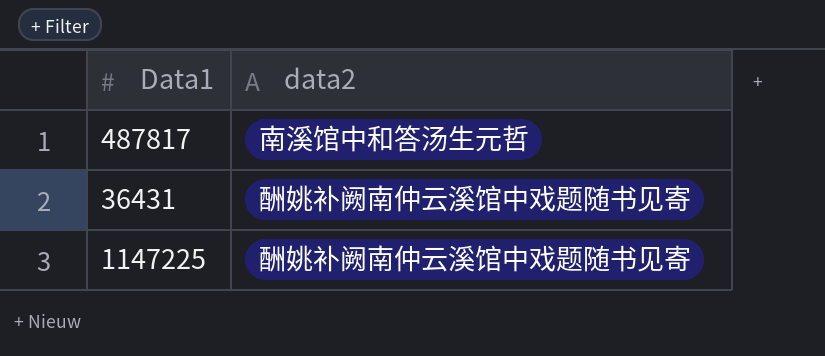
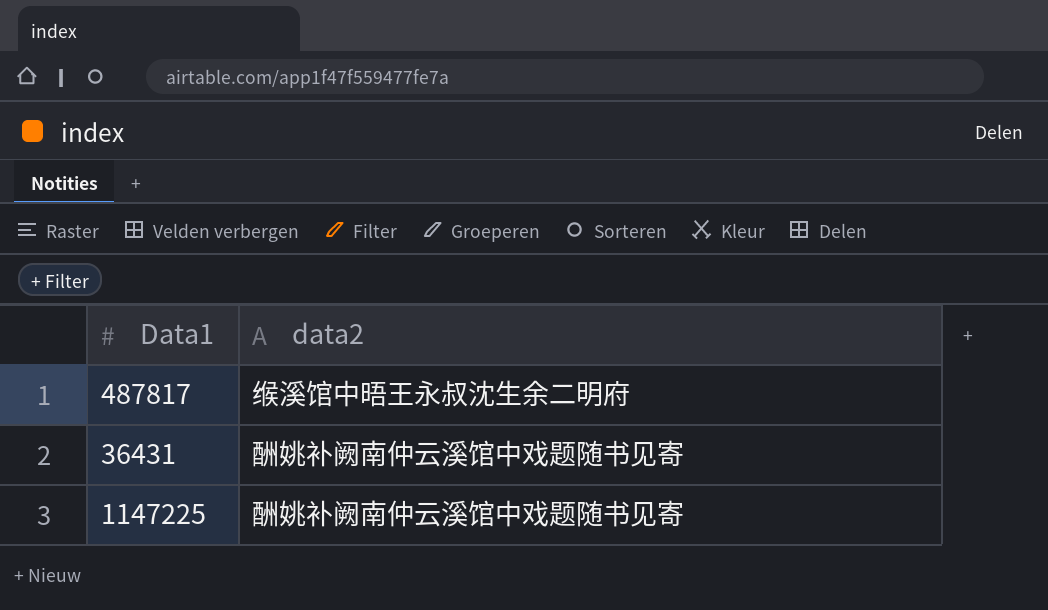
487817 | data2: 南溪馆中和答汤生元哲 -> 缑溪馆中晤王永叔沈生余二明府

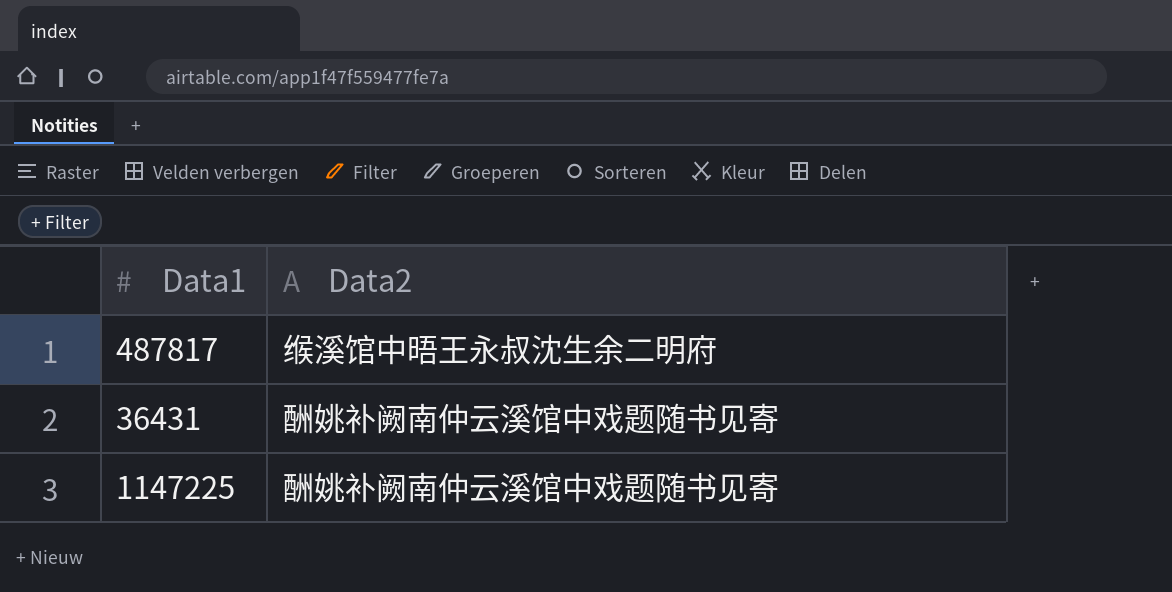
column name: data2 -> Data2

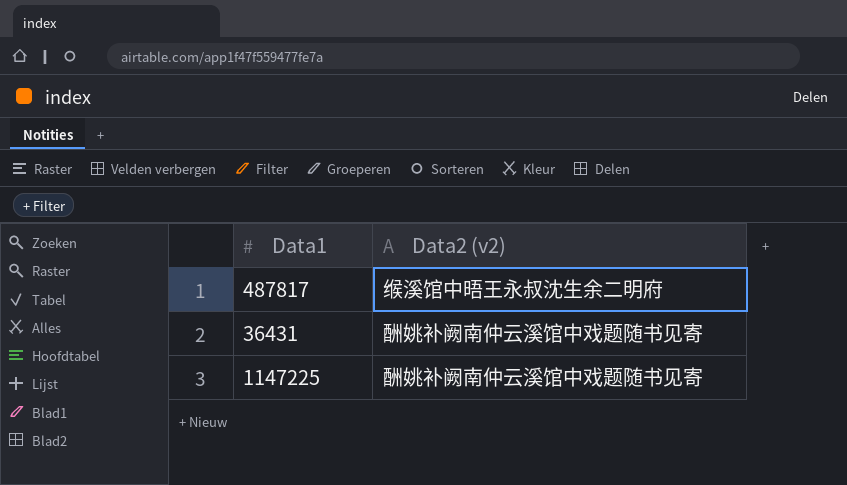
column name: Data2 -> Data2 (v2)

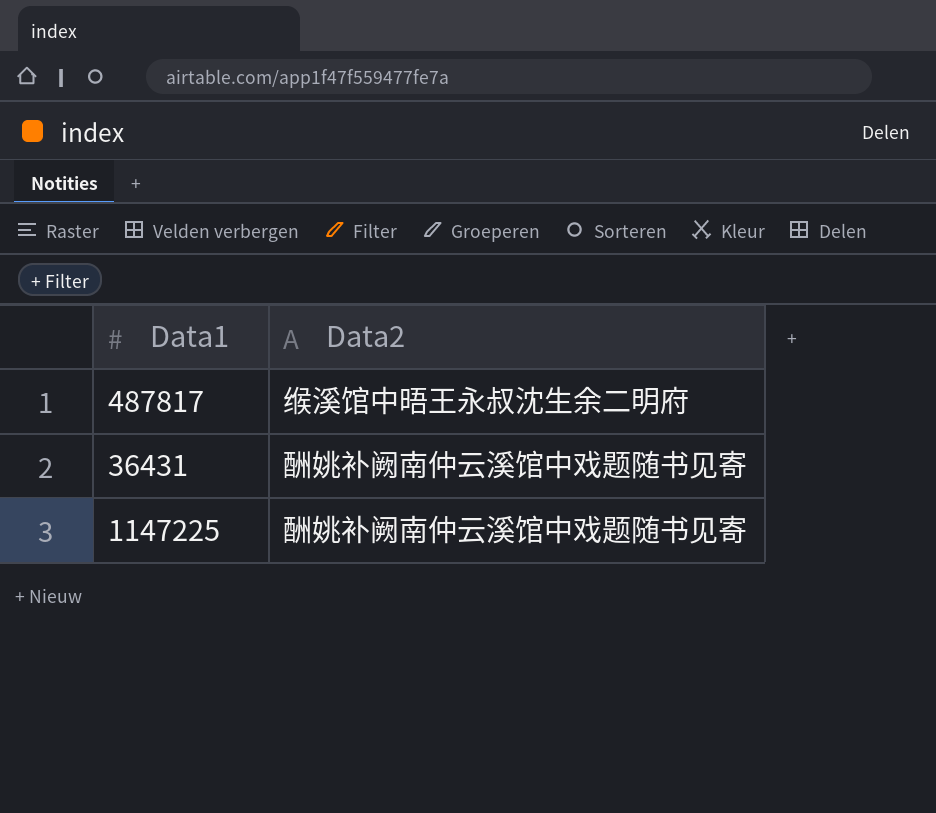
column name: Data2 (v2) -> Data2

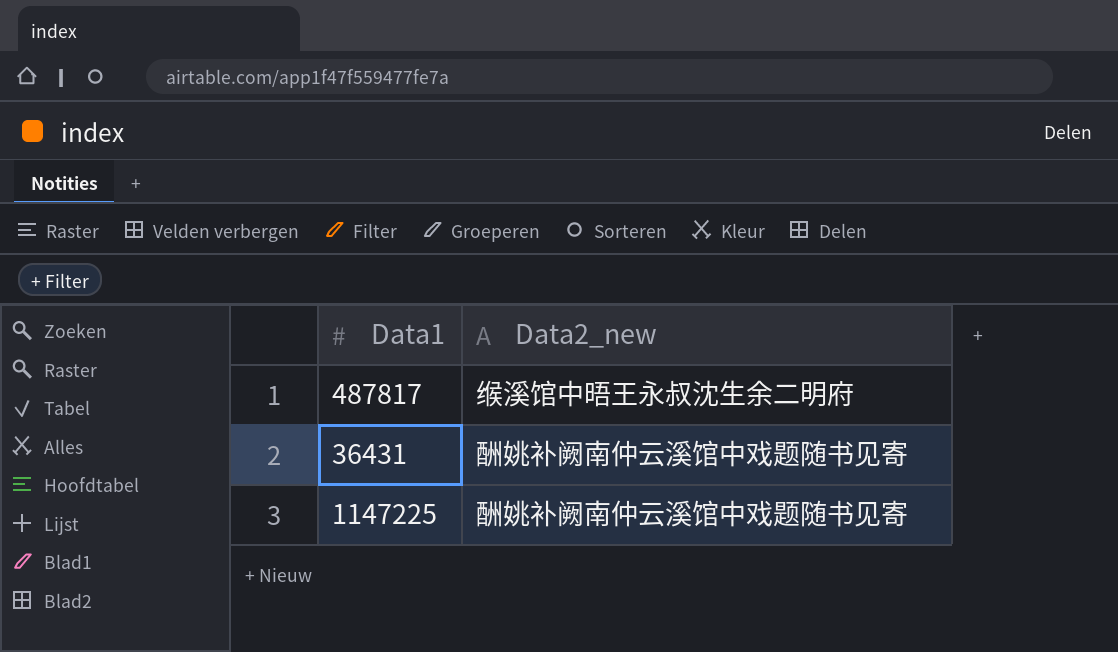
column name: Data2 -> Data2_new

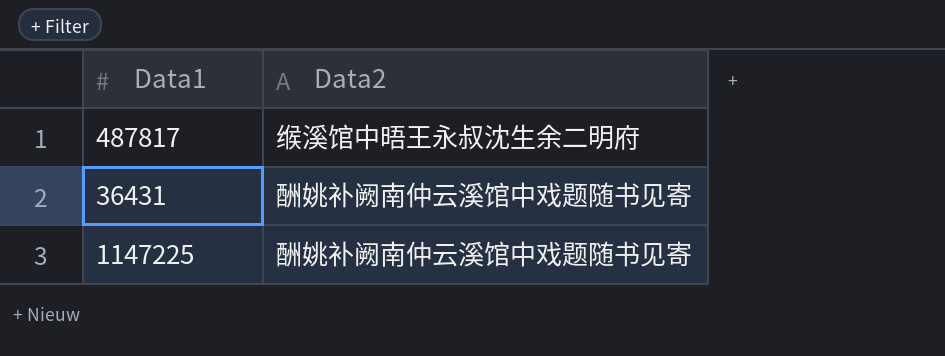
column name: Data2_new -> Data2

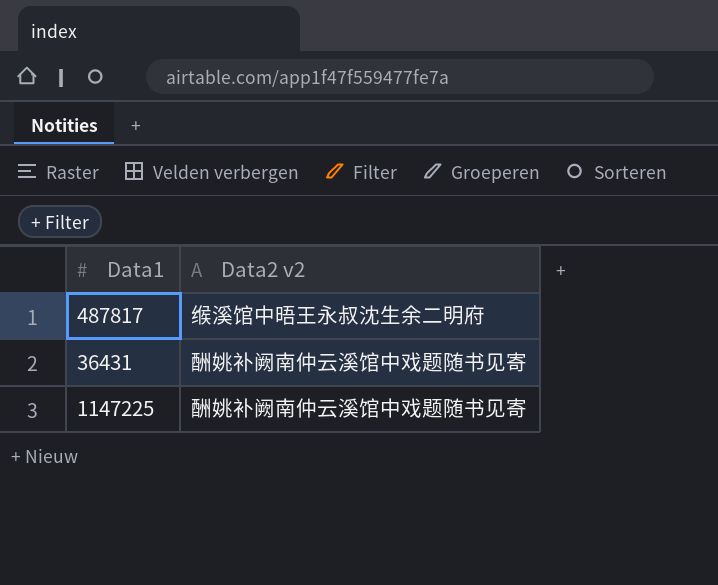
column name: Data2 -> Data2 v2

